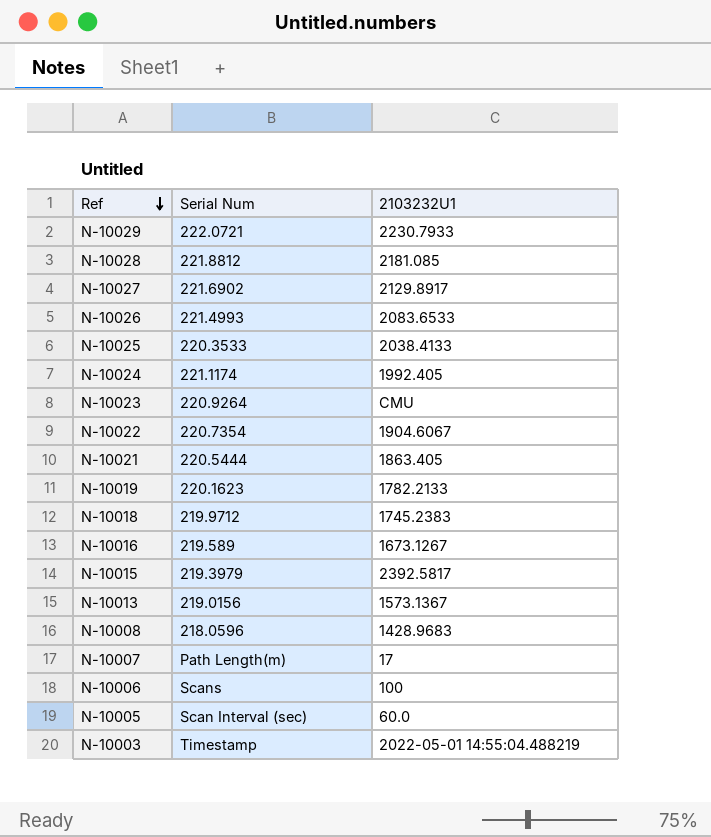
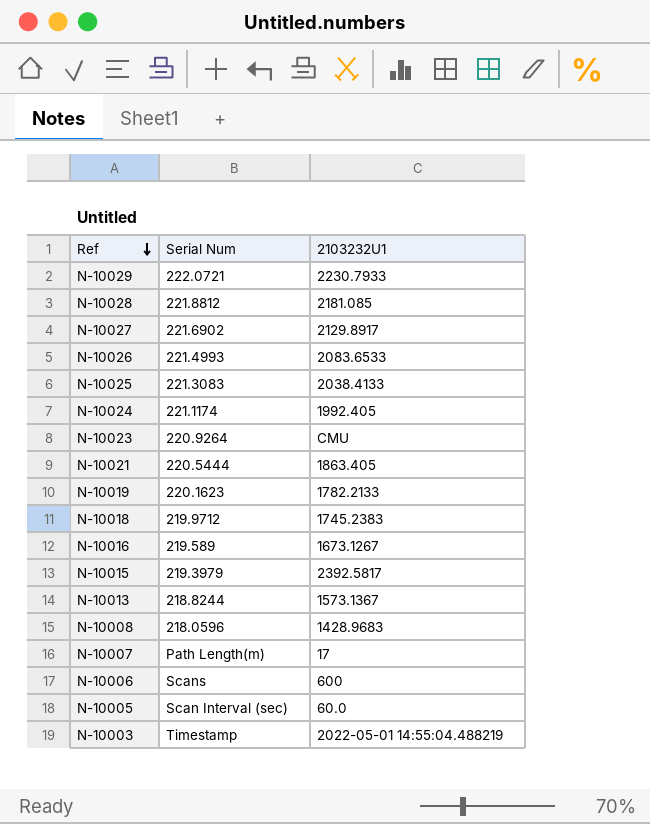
row N-10022: 220.7354 | 1904.6067 -> none
N-10025 | Serial Num: 220.3533 -> 221.3083
N-10013 | Serial Num: 219.0156 -> 218.8244
N-10006 | 2103232U1: 100 -> 600

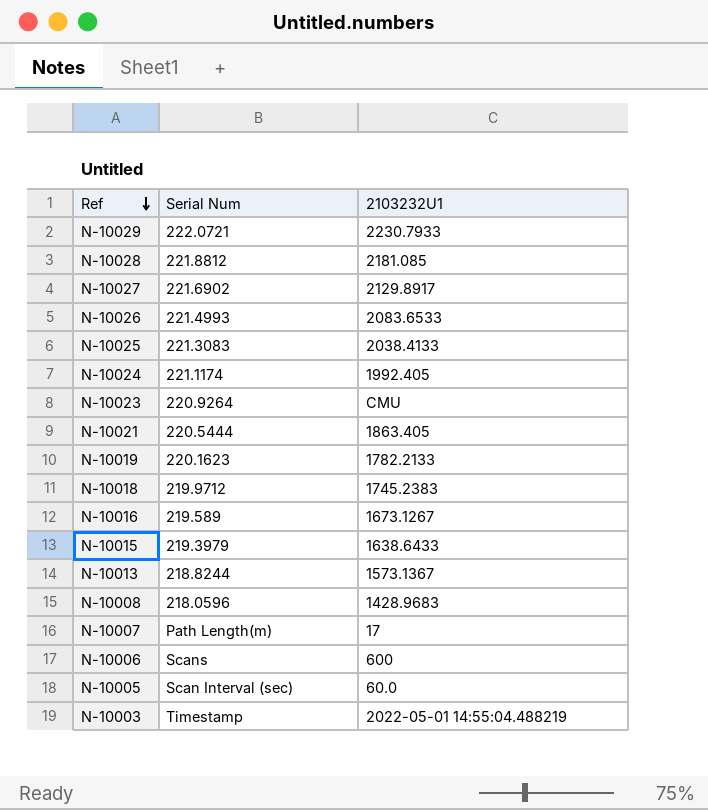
N-10015 | 2103232U1: 2392.5817 -> 1638.6433

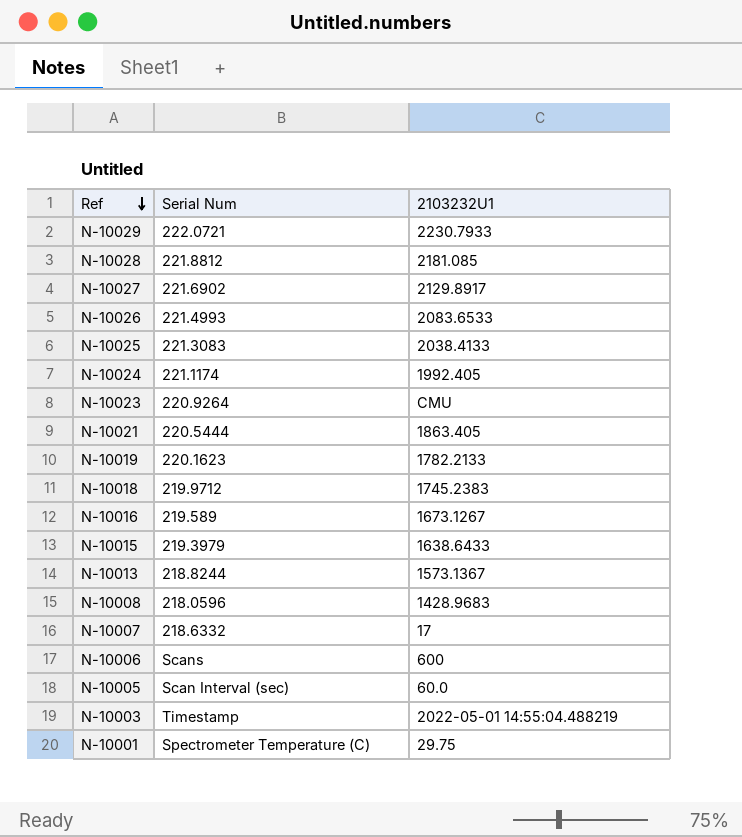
N-10007 | Serial Num: Path Length(m) -> 218.6332
row N-10001: none -> Spectrometer Temperature (C) | 29.75

